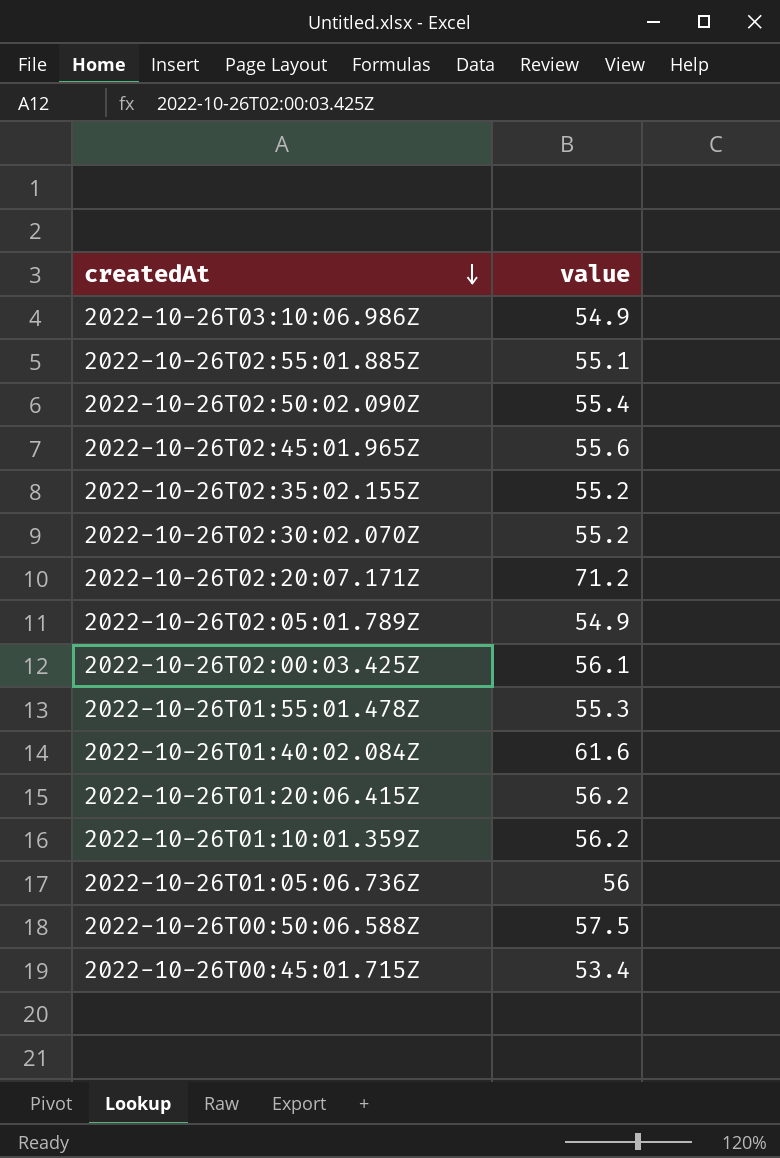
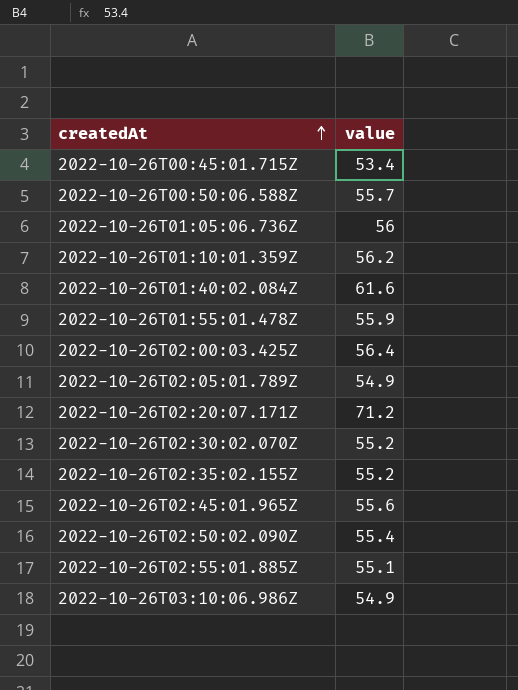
row order: createdAt descending -> createdAt ascending
row 2022-10-26T01:20:06.415Z: 56.2 -> none
2022-10-26T00:50:06.588Z | value: 57.5 -> 55.7
2022-10-26T01:55:01.478Z | value: 55.3 -> 55.9
2022-10-26T02:00:03.425Z | value: 56.1 -> 56.4

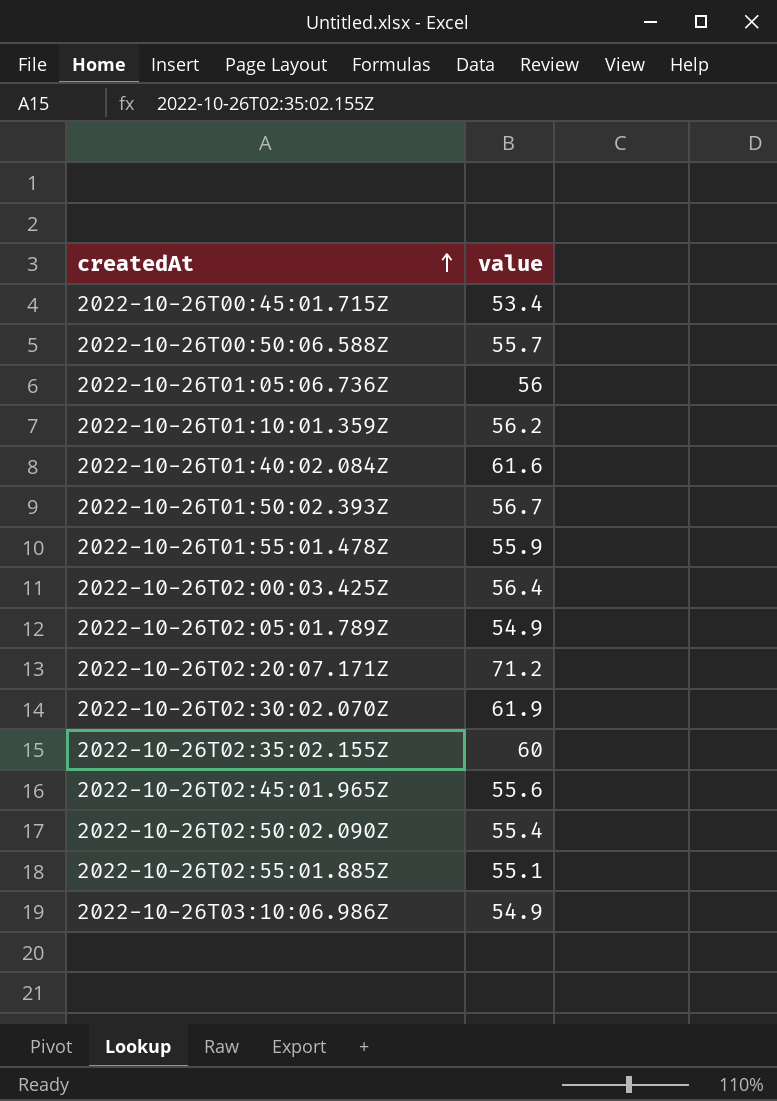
row 2022-10-26T01:50:02.393Z: none -> 56.7
2022-10-26T02:30:02.070Z | value: 55.2 -> 61.9
2022-10-26T02:35:02.155Z | value: 55.2 -> 60

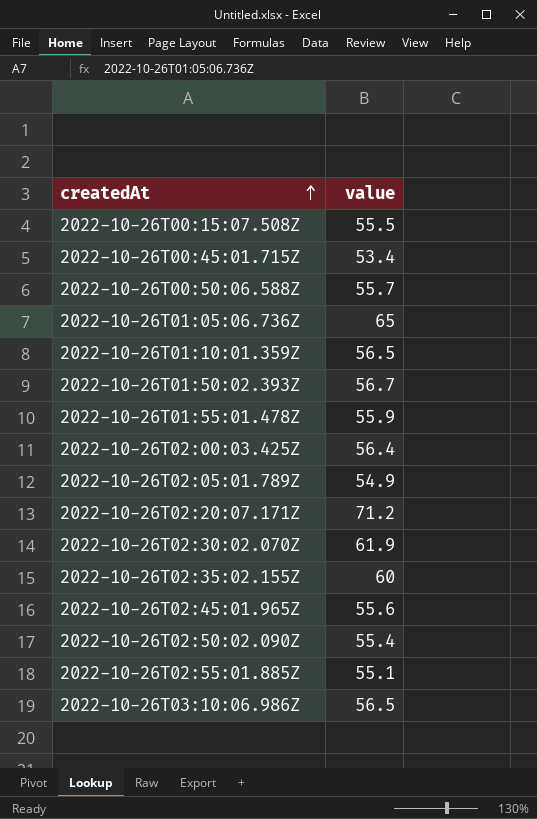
row 2022-10-26T01:40:02.084Z: 61.6 -> none
row 2022-10-26T00:15:07.508Z: none -> 55.5
2022-10-26T01:05:06.736Z | value: 56 -> 65
2022-10-26T01:10:01.359Z | value: 56.2 -> 56.5
2022-10-26T03:10:06.986Z | value: 54.9 -> 56.5

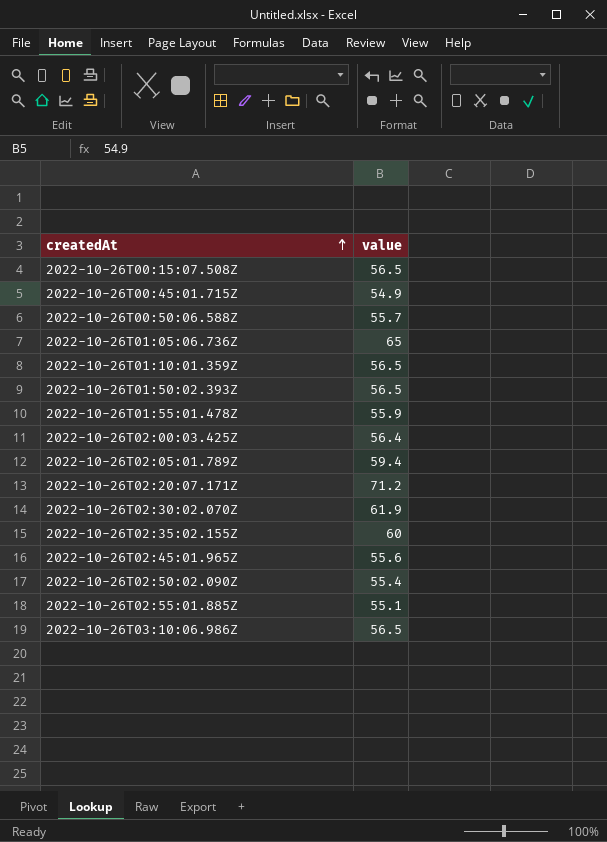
2022-10-26T00:15:07.508Z | value: 55.5 -> 56.5
2022-10-26T00:45:01.715Z | value: 53.4 -> 54.9
2022-10-26T01:50:02.393Z | value: 56.7 -> 56.5
2022-10-26T02:05:01.789Z | value: 54.9 -> 59.4

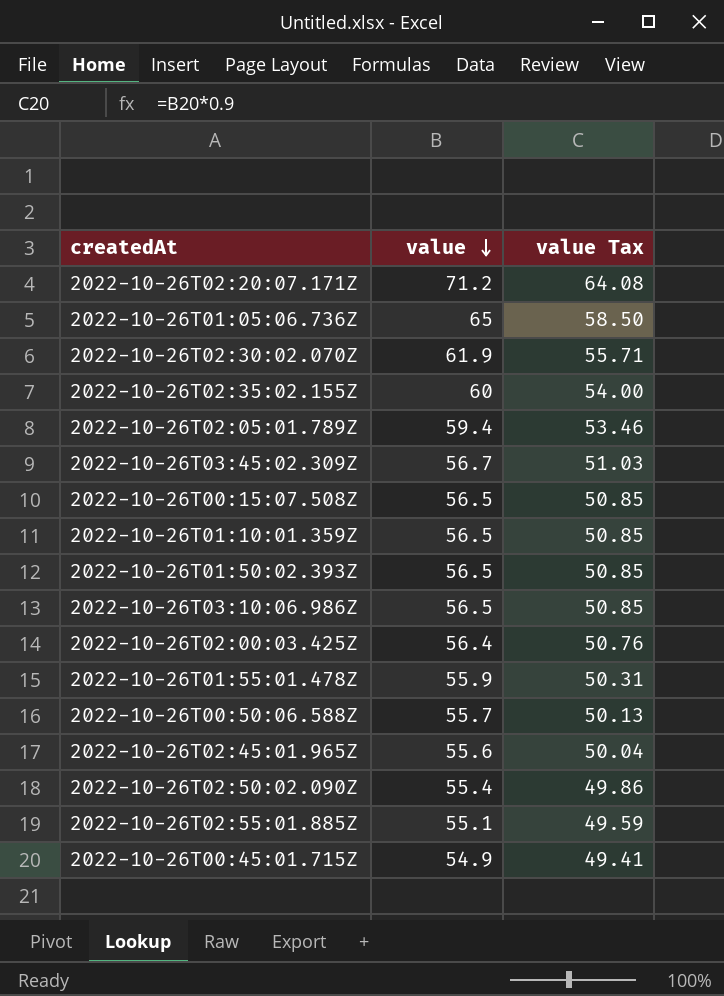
row order: createdAt ascending -> value descending
column value Tax | formula: none -> [value] * 0.9
row 2022-10-26T03:45:02.309Z: none -> 56.7 | 51.03

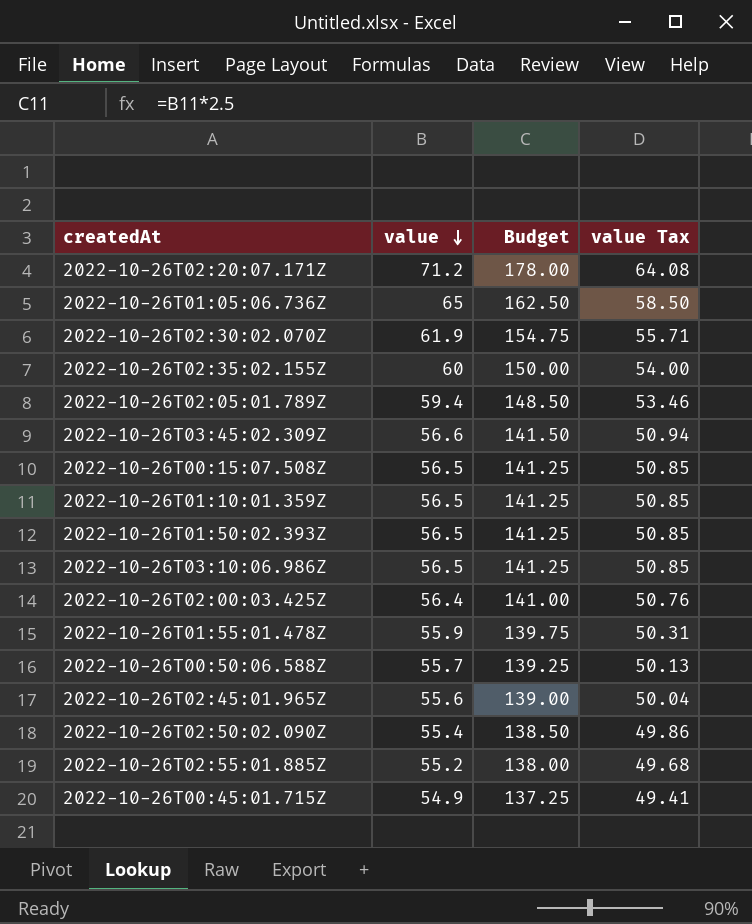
column Budget | formula: none -> [value] * 2.5
2022-10-26T03:45:02.309Z | value: 56.7 -> 56.6
2022-10-26T03:45:02.309Z | value Tax: 51.03 -> 50.94
2022-10-26T02:55:01.885Z | value: 55.1 -> 55.2
2022-10-26T02:55:01.885Z | value Tax: 49.59 -> 49.68

